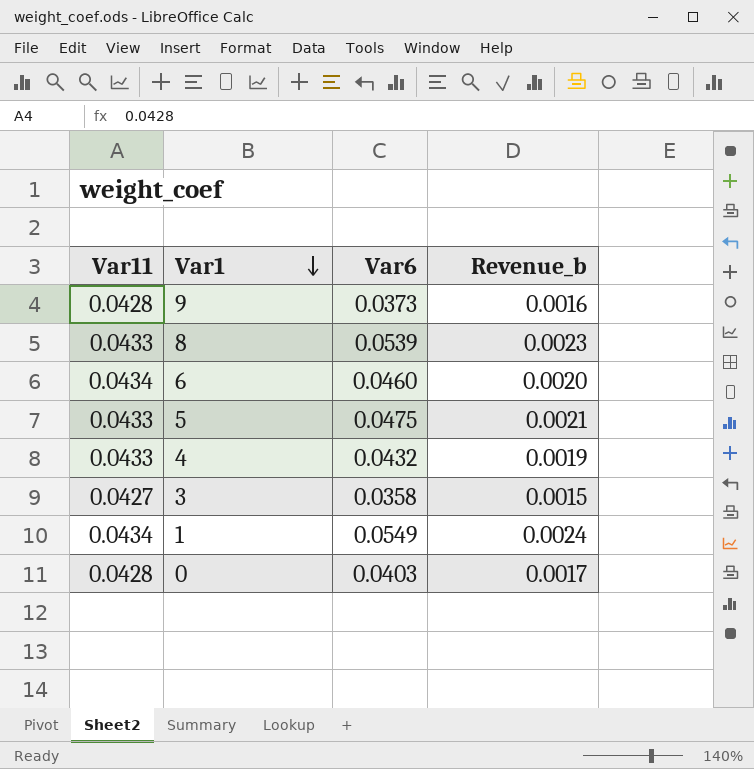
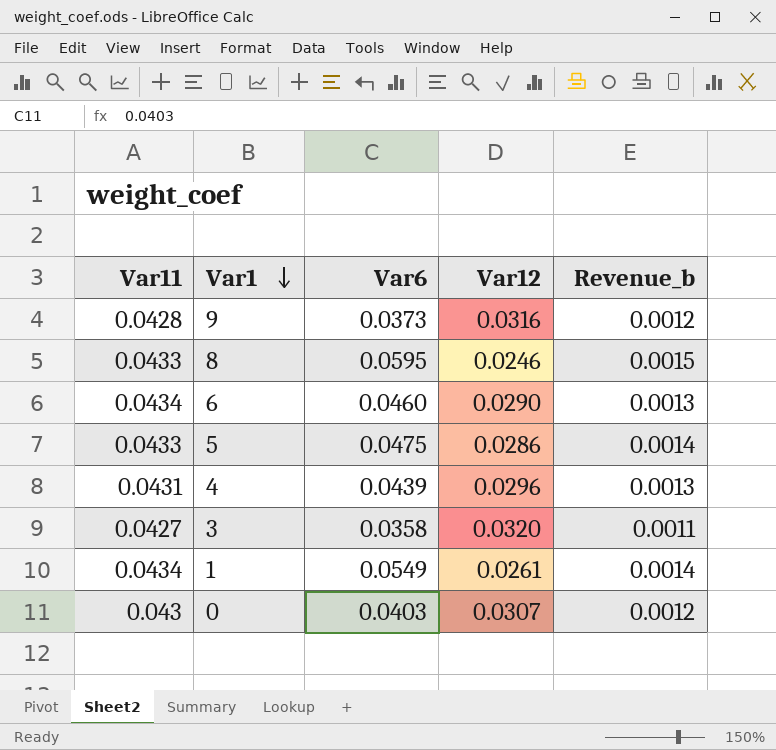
column Var12 | position: none -> 4
column Revenue_b | formula: [Var11] * [Var6] -> [Var6] * [Var12]
8 | Var6: 0.0539 -> 0.0595
4 | Var11: 0.0433 -> 0.0431
4 | Var6: 0.0432 -> 0.0439
0 | Var11: 0.0428 -> 0.043

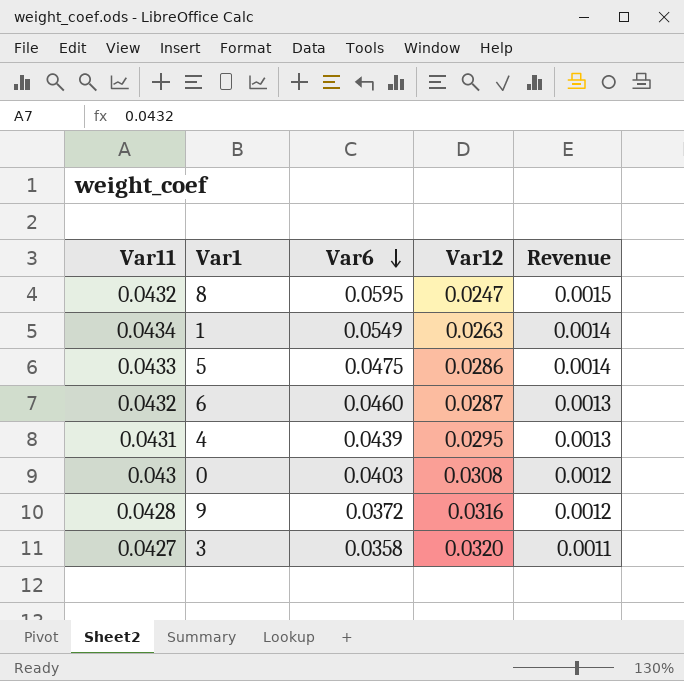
row order: Var1 descending -> Var6 descending
column name: Revenue_b -> Revenue
8 | Var11: 0.0433 -> 0.0432
8 | Var12: 0.0246 -> 0.0247
1 | Var12: 0.0261 -> 0.0263
6 | Var11: 0.0434 -> 0.0432
6 | Var12: 0.0290 -> 0.0287
4 | Var12: 0.0296 -> 0.0295
0 | Var12: 0.0307 -> 0.0308
9 | Var6: 0.0373 -> 0.0372

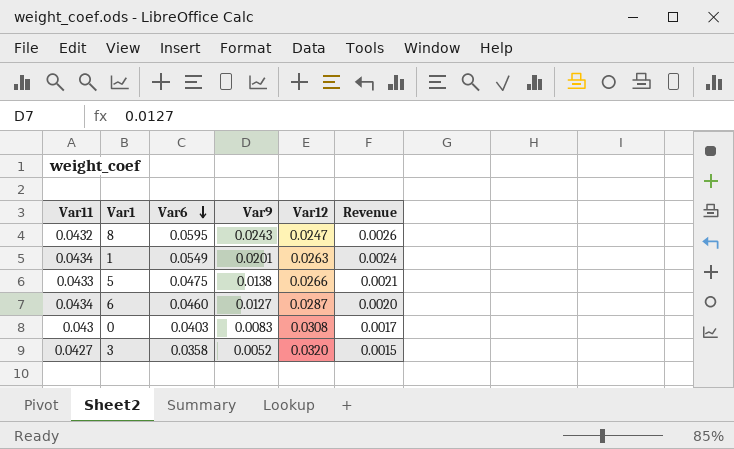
column Var9 | position: none -> 4
column Revenue | formula: [Var6] * [Var12] -> [Var11] * [Var6]
row 4: 0.0431 | 0.0439 | 0.0295 | 0.0013 -> none
row 9: 0.0428 | 0.0372 | 0.0316 | 0.0012 -> none
5 | Var12: 0.0286 -> 0.0266
6 | Var11: 0.0432 -> 0.0434

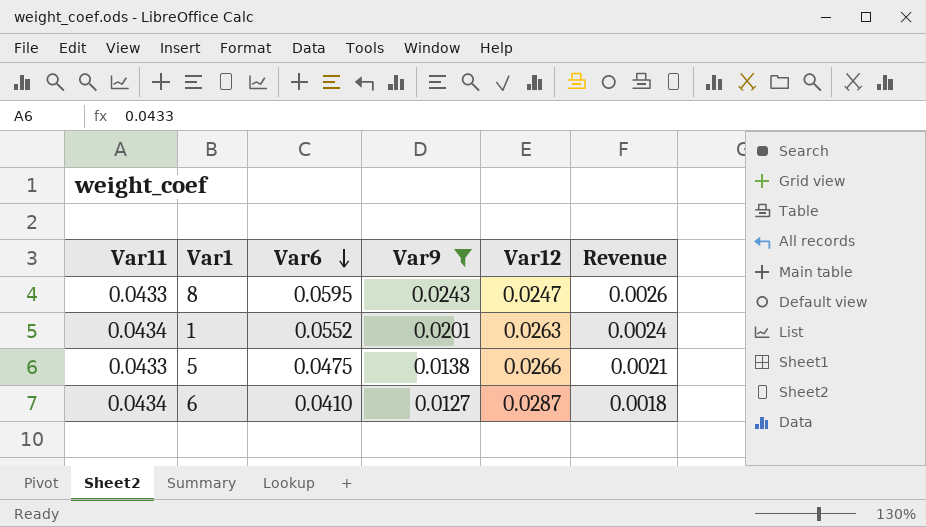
filter: none -> Var9 >= 0.0127
8 | Var11: 0.0432 -> 0.0433
1 | Var6: 0.0549 -> 0.0552
6 | Var6: 0.0460 -> 0.0410
6 | Revenue: 0.0020 -> 0.0018

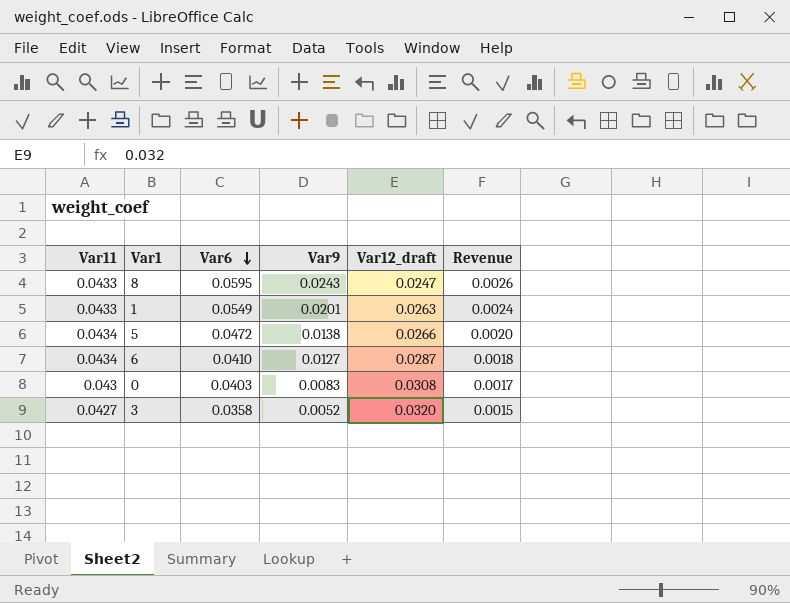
filter: Var9 >= 0.0127 -> none
column name: Var12 -> Var12_draft
1 | Var11: 0.0434 -> 0.0433
1 | Var6: 0.0552 -> 0.0549
5 | Var11: 0.0433 -> 0.0434
5 | Var6: 0.0475 -> 0.0472
5 | Revenue: 0.0021 -> 0.0020

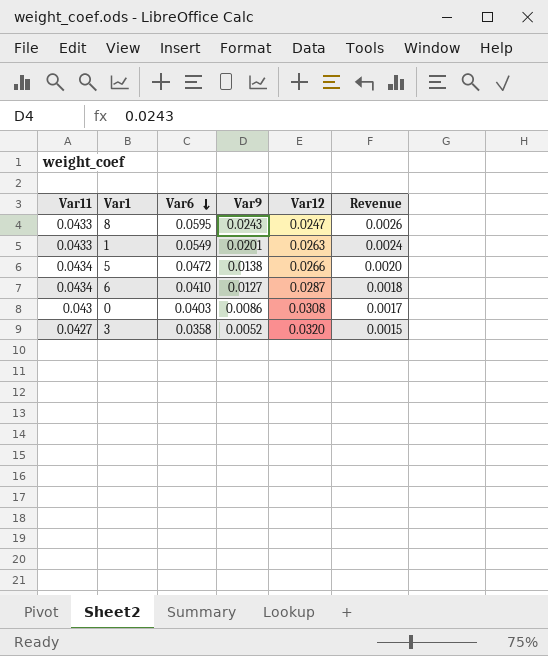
column name: Var12_draft -> Var12
0 | Var9: 0.0083 -> 0.0086

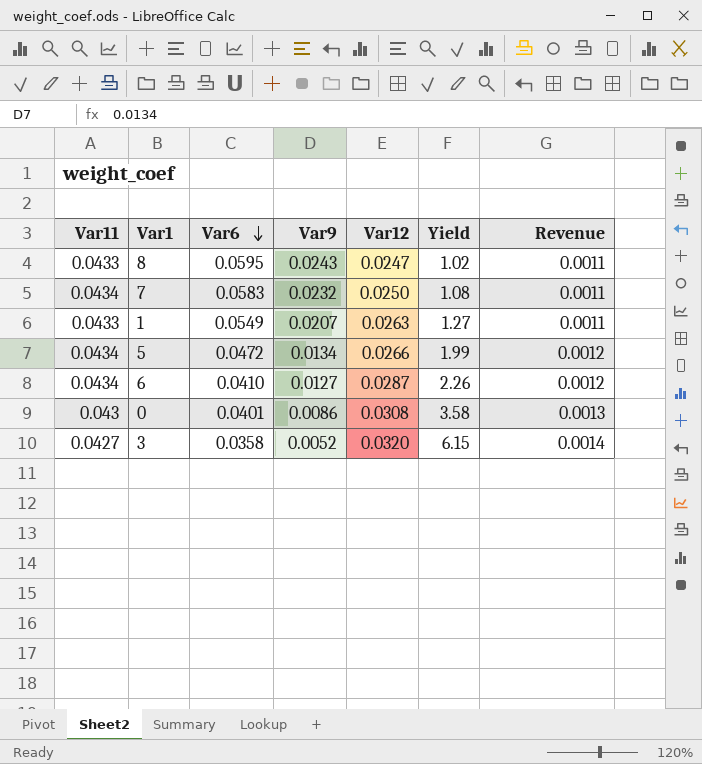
column Yield | formula: none -> [Var12] / [Var9]
column Revenue | formula: [Var11] * [Var6] -> [Var11] * [Var12]
row 7: none -> 0.0434 | 0.0583 | 0.0232 | 0.0250 | 1.08 | 0.0011
1 | Var9: 0.0201 -> 0.0207
5 | Var9: 0.0138 -> 0.0134
0 | Var6: 0.0403 -> 0.0401

